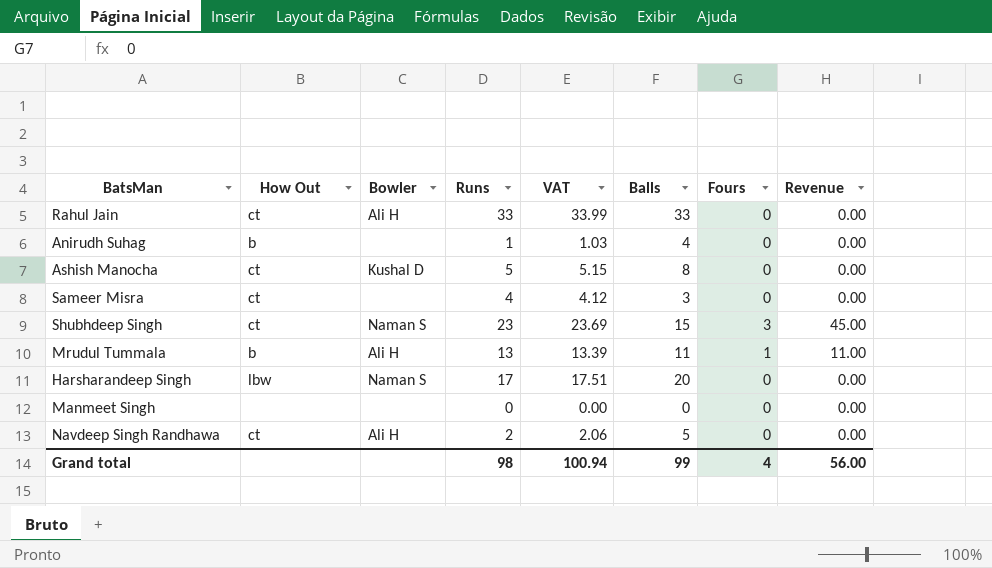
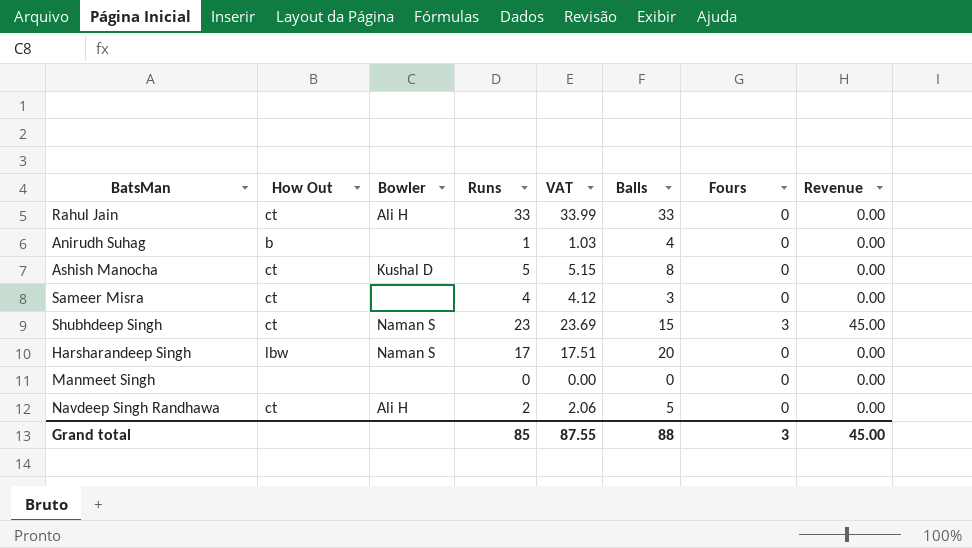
row Mrudul Tummala: b | Ali H | 13 | 13.39 | 11 | 1 | 11.00 -> none
Grand total | Runs: 98 -> 85
Grand total | VAT: 100.94 -> 87.55
Grand total | Balls: 99 -> 88
Grand total | Fours: 4 -> 3
Grand total | Revenue: 56.00 -> 45.00

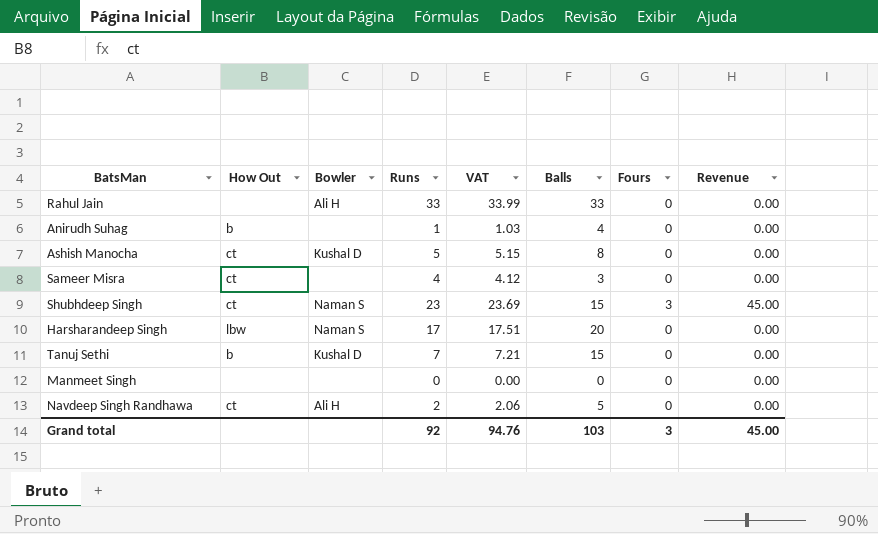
Rahul Jain | How Out: ct -> none
row Tanuj Sethi: none -> b | Kushal D | 7 | 7.21 | 15 | 0 | 0.00
Grand total | Runs: 85 -> 92
Grand total | VAT: 87.55 -> 94.76
Grand total | Balls: 88 -> 103

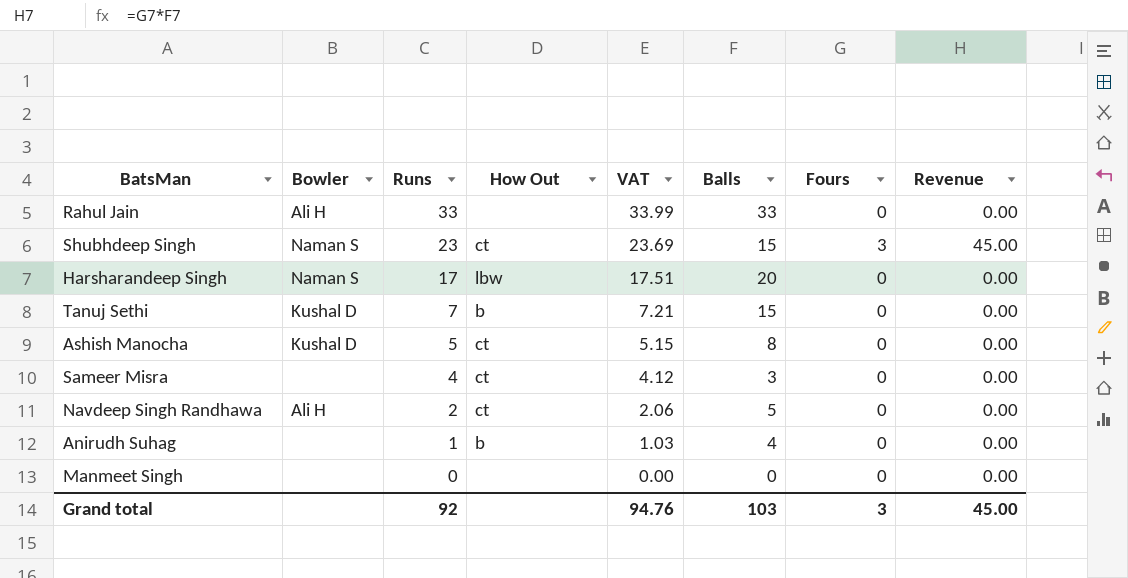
row order: none -> Runs descending
column How Out | position: 2 -> 4

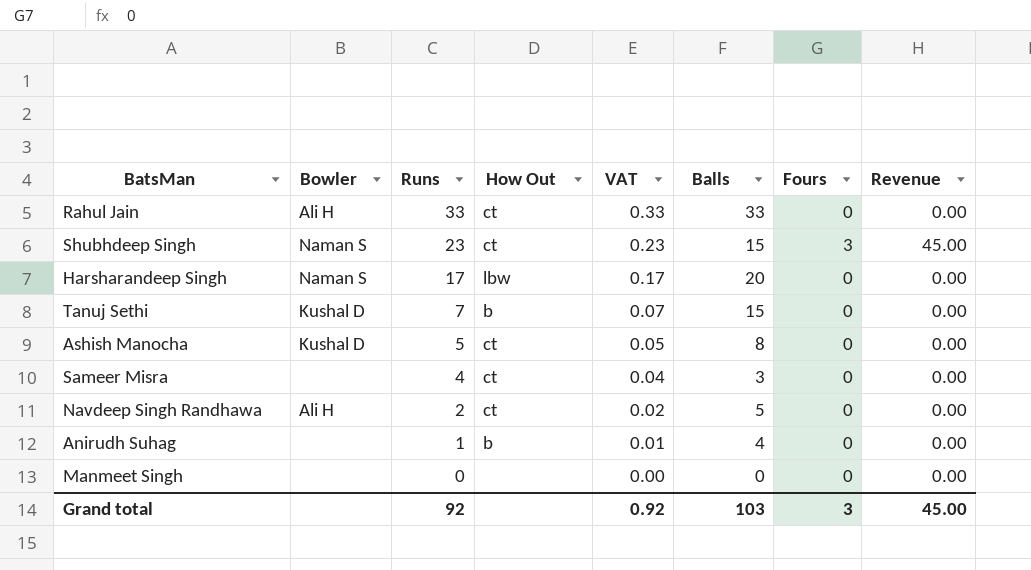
column VAT | formula: [Runs] * 1.03 -> [Runs] * 0.01
Rahul Jain | How Out: none -> ct
Grand total | VAT: 94.76 -> 0.92

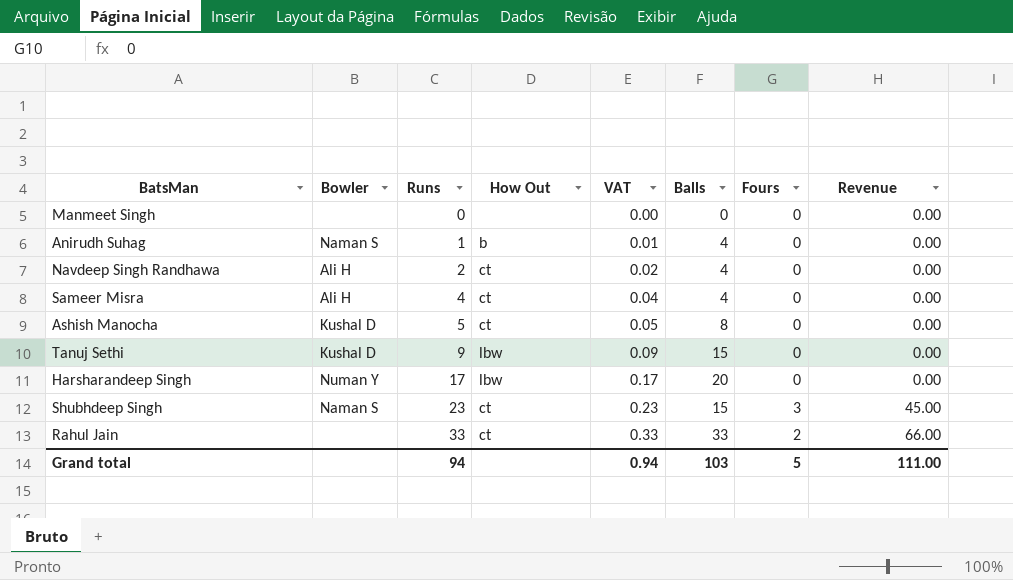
row order: Runs descending -> Runs ascending
Anirudh Suhag | Bowler: none -> Naman S
Navdeep Singh Randhawa | Balls: 5 -> 4
Sameer Misra | Bowler: none -> Ali H
Sameer Misra | Balls: 3 -> 4
Tanuj Sethi | Runs: 7 -> 9
Tanuj Sethi | How Out: b -> lbw
Tanuj Sethi | VAT: 0.07 -> 0.09
Harsharandeep Singh | Bowler: Naman S -> Numan Y
Rahul Jain | Bowler: Ali H -> none
Rahul Jain | Fours: 0 -> 2
Rahul Jain | Revenue: 0.00 -> 66.00
Grand total | Runs: 92 -> 94
Grand total | VAT: 0.92 -> 0.94
Grand total | Fours: 3 -> 5
Grand total | Revenue: 45.00 -> 111.00

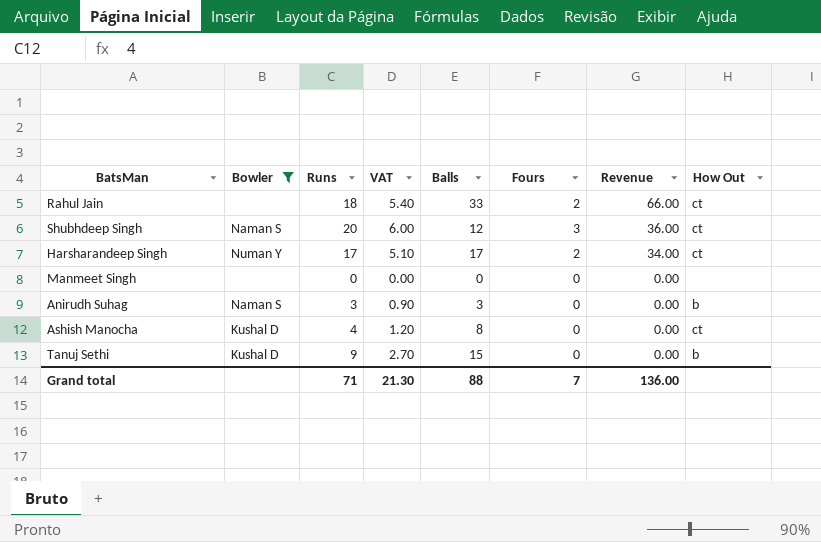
filter: none -> Bowler != Ali H
row order: Runs ascending -> Revenue descending
column VAT | formula: [Runs] * 0.01 -> [Runs] * 0.3
column How Out | position: 4 -> 8
Rahul Jain | Runs: 33 -> 18
Shubhdeep Singh | Runs: 23 -> 20
Shubhdeep Singh | Balls: 15 -> 12
Shubhdeep Singh | Revenue: 45.00 -> 36.00
Harsharandeep Singh | Balls: 20 -> 17
Harsharandeep Singh | Fours: 0 -> 2
Harsharandeep Singh | Revenue: 0.00 -> 34.00
Harsharandeep Singh | How Out: lbw -> ct
Anirudh Suhag | Runs: 1 -> 3
Anirudh Suhag | Balls: 4 -> 3
Ashish Manocha | Runs: 5 -> 4
Tanuj Sethi | How Out: lbw -> b
Grand total | Runs: 94 -> 71
Grand total | VAT: 0.94 -> 21.30
Grand total | Balls: 103 -> 88
Grand total | Fours: 5 -> 7
Grand total | Revenue: 111.00 -> 136.00

